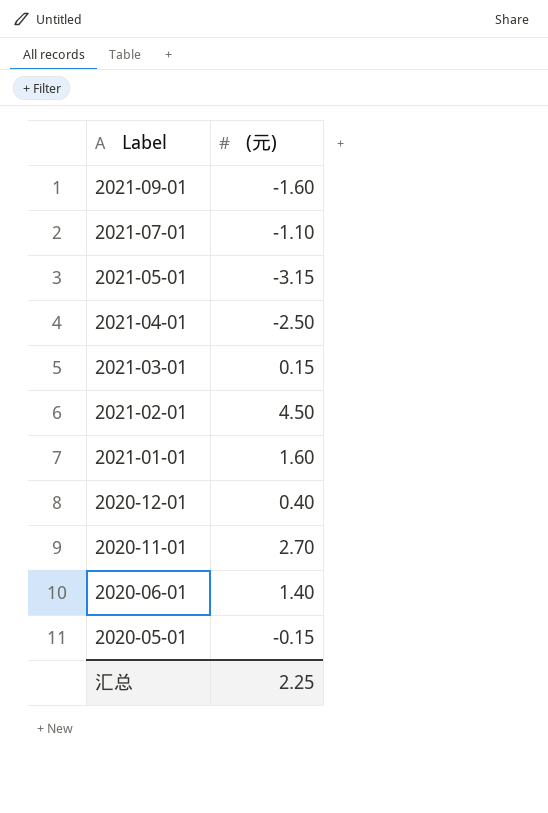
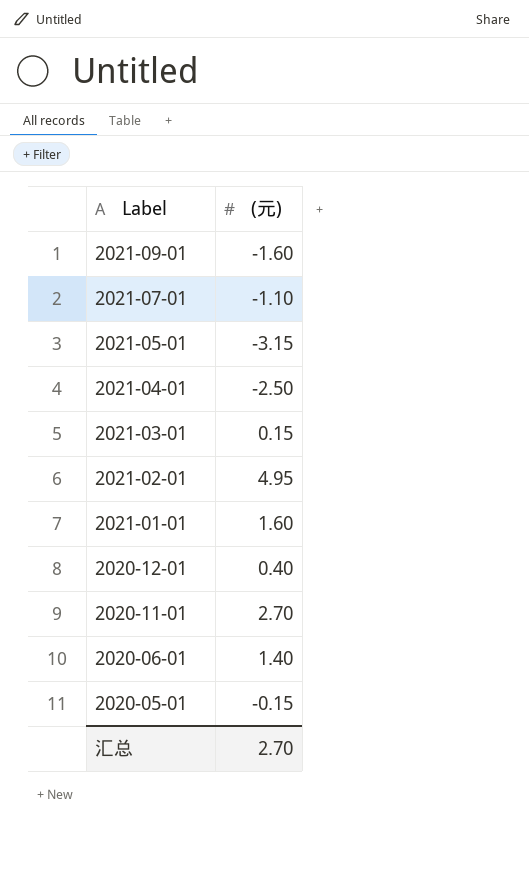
2021-02-01 | (元): 4.50 -> 4.95
汇总 | (元): 2.25 -> 2.70

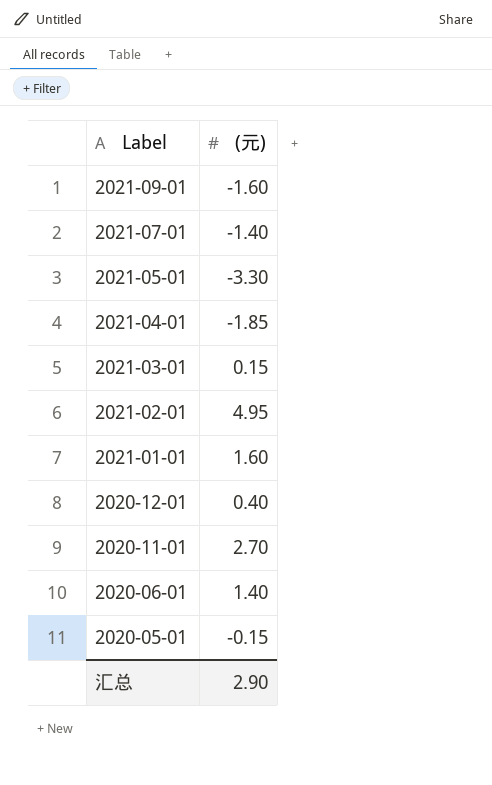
2021-07-01 | (元): -1.10 -> -1.40
2021-05-01 | (元): -3.15 -> -3.30
2021-04-01 | (元): -2.50 -> -1.85
汇总 | (元): 2.70 -> 2.90

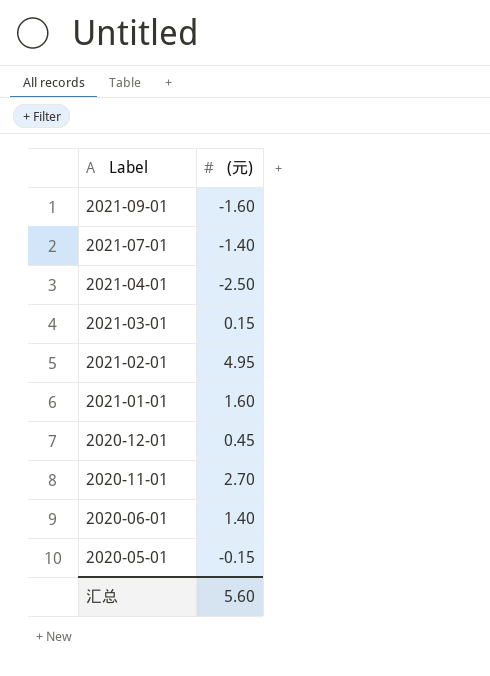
row 2021-05-01: -3.30 -> none
2021-04-01 | (元): -1.85 -> -2.50
2020-12-01 | (元): 0.40 -> 0.45
汇总 | (元): 2.90 -> 5.60

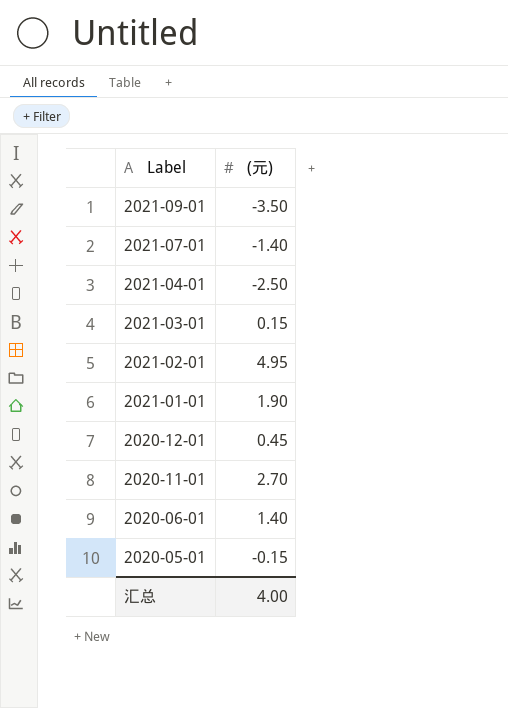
2021-09-01 | (元): -1.60 -> -3.50
2021-01-01 | (元): 1.60 -> 1.90
汇总 | (元): 5.60 -> 4.00

